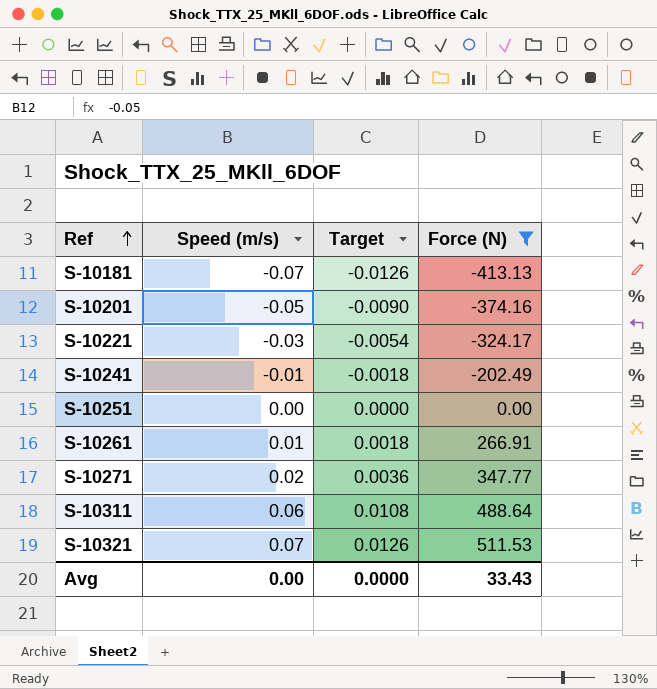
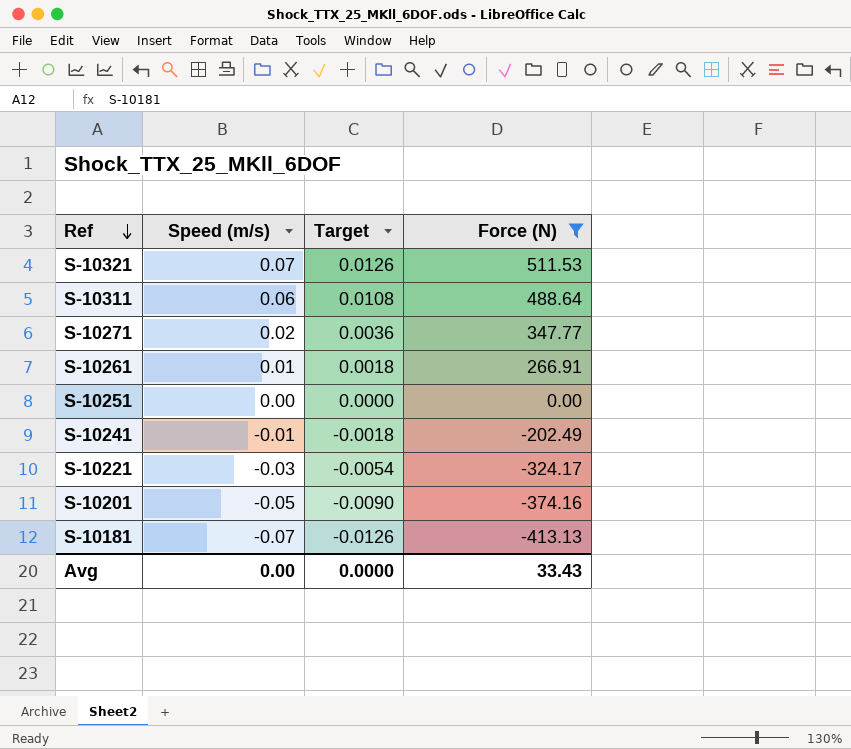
row order: Ref ascending -> Ref descending

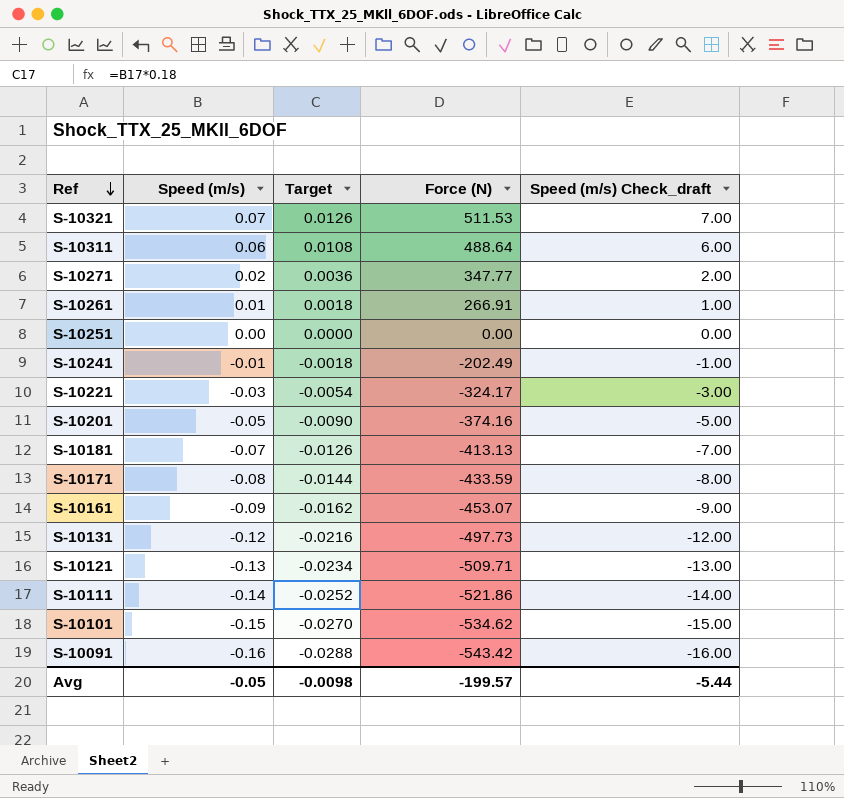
filter: Force (N) >= -413.13 -> none
column Speed (m/s) Check_draft | formula: none -> [Speed (m/s)] * 100
Avg | Speed (m/s): 0.00 -> -0.05
Avg | Target: 0.0000 -> -0.0098
Avg | Force (N): 33.43 -> -199.57

